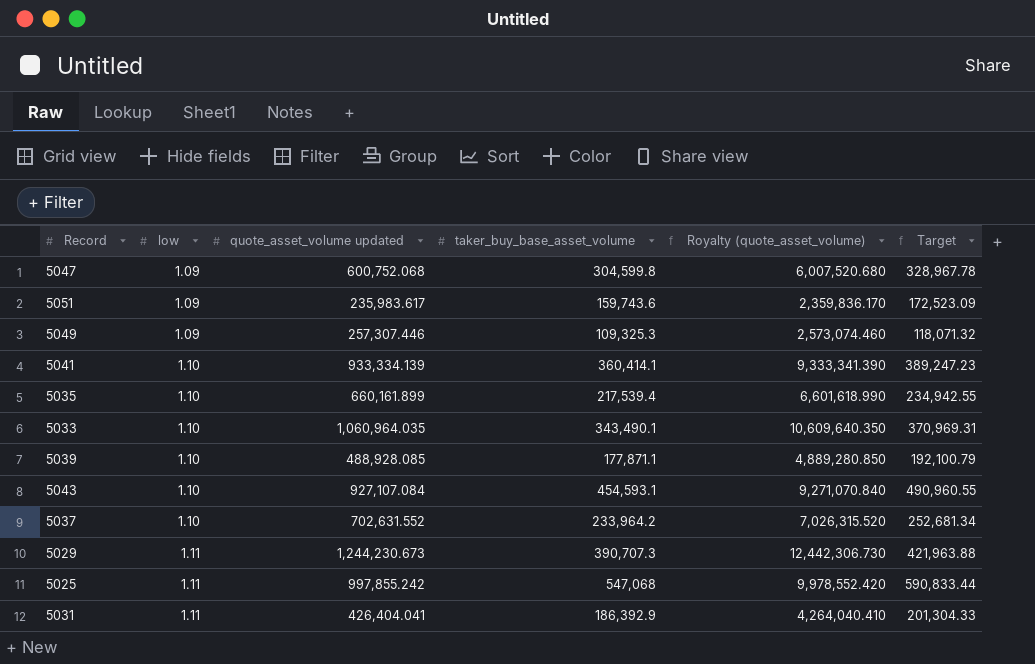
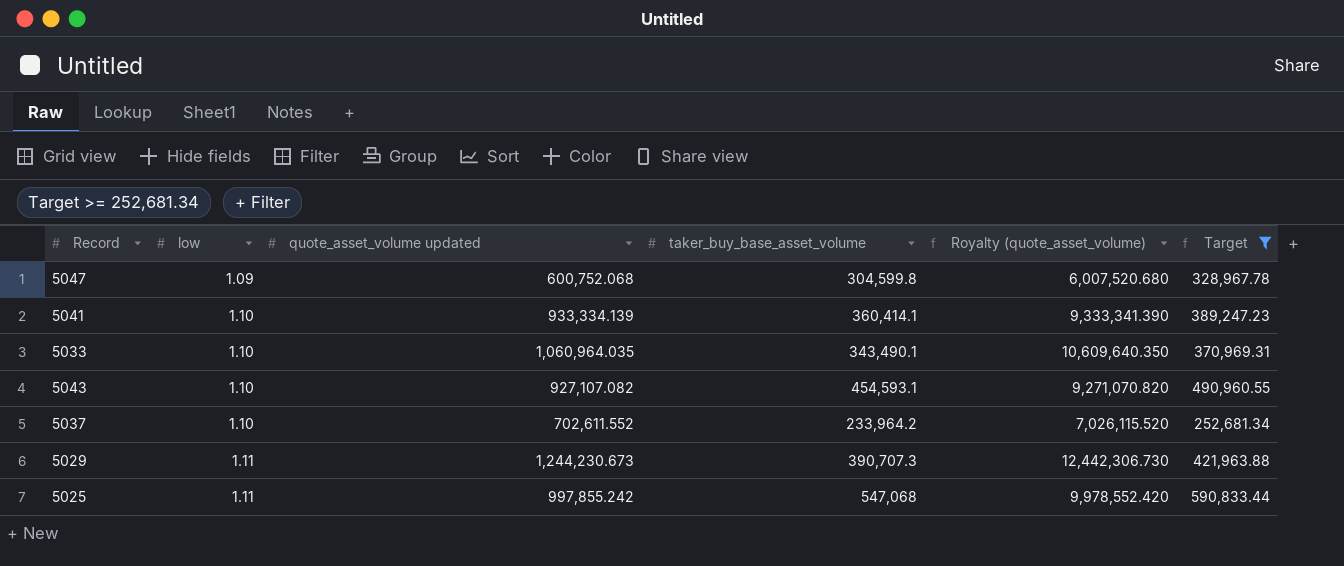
filter: none -> Target >= 252,681.34
5043 | quote_asset_volume updated: 927,107.084 -> 927,107.082
5043 | Royalty (quote_asset_volume): 9,271,070.840 -> 9,271,070.820
5037 | quote_asset_volume updated: 702,631.552 -> 702,611.552
5037 | Royalty (quote_asset_volume): 7,026,315.520 -> 7,026,115.520

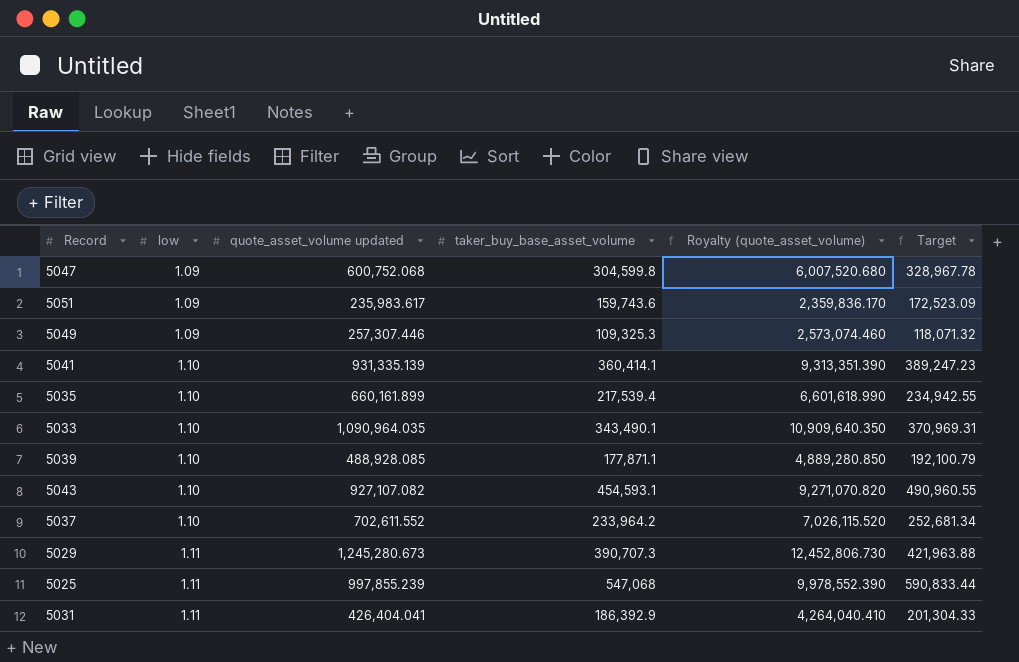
filter: Target >= 252,681.34 -> none
5041 | quote_asset_volume updated: 933,334.139 -> 931,335.139
5041 | Royalty (quote_asset_volume): 9,333,341.390 -> 9,313,351.390
5033 | quote_asset_volume updated: 1,060,964.035 -> 1,090,964.035
5033 | Royalty (quote_asset_volume): 10,609,640.350 -> 10,909,640.350
5029 | quote_asset_volume updated: 1,244,230.673 -> 1,245,280.673
5029 | Royalty (quote_asset_volume): 12,442,306.730 -> 12,452,806.730
5025 | quote_asset_volume updated: 997,855.242 -> 997,855.239
5025 | Royalty (quote_asset_volume): 9,978,552.420 -> 9,978,552.390

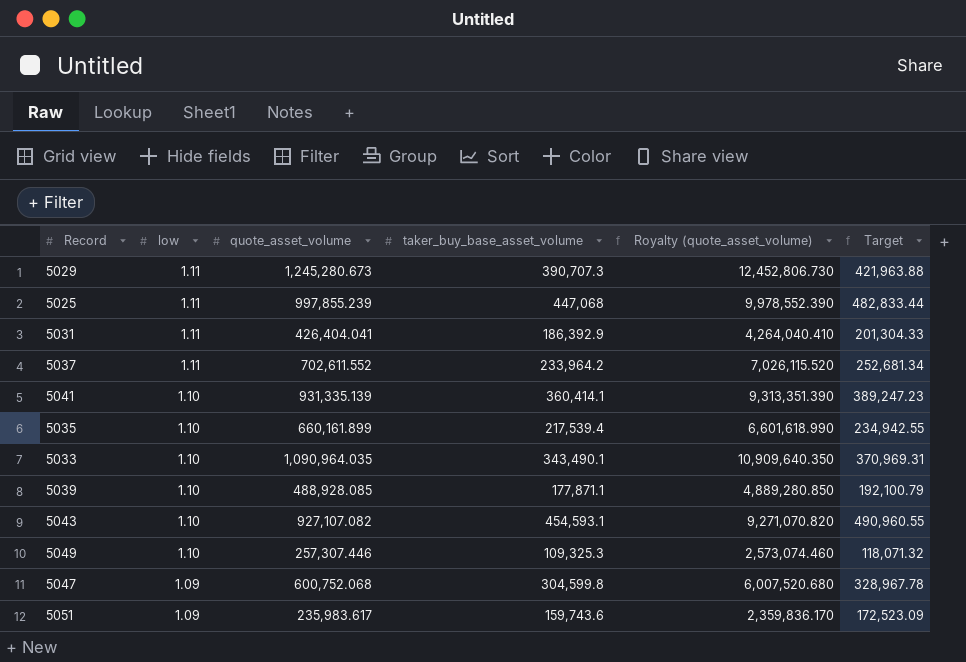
row order: low ascending -> low descending
column name: quote_asset_volume updated -> quote_asset_volume
5025 | taker_buy_base_asset_volume: 547,068 -> 447,068
5025 | Target: 590,833.44 -> 482,833.44
5037 | low: 1.10 -> 1.11
5049 | low: 1.09 -> 1.10

